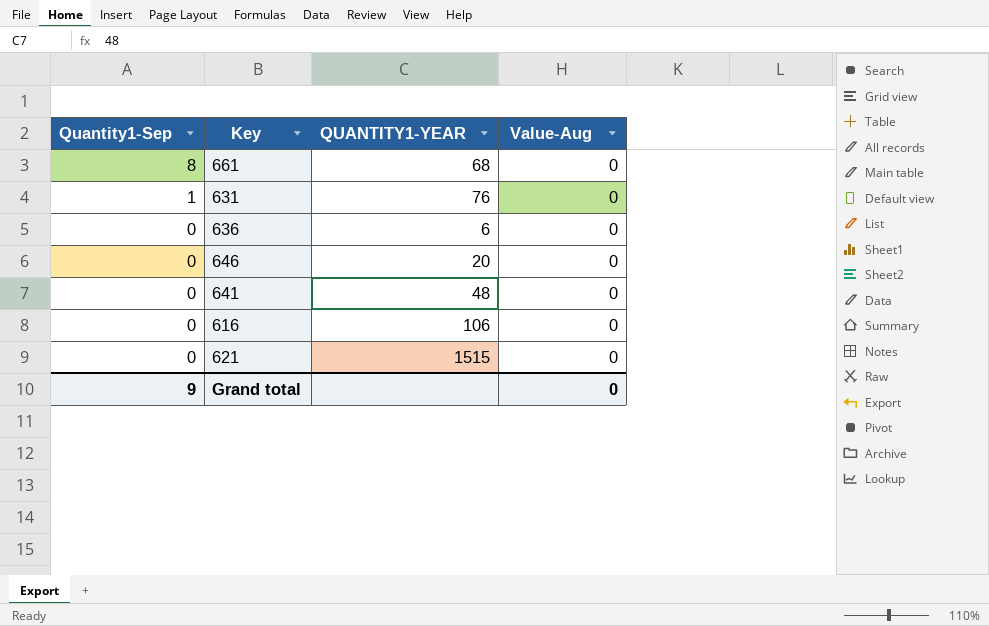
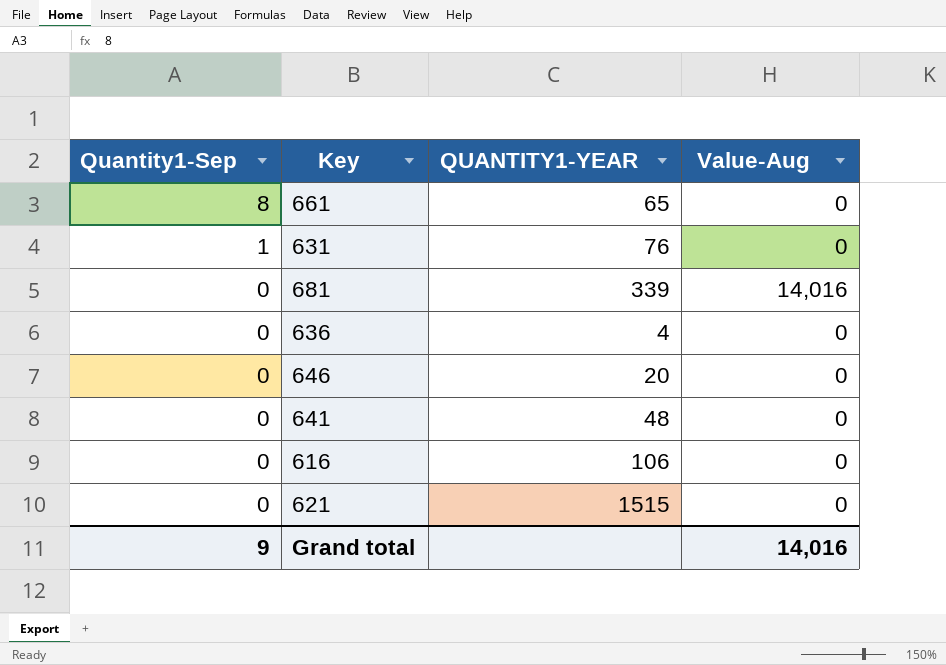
661 | QUANTITY1-YEAR: 68 -> 65
row 681: none -> 0 | 339 | 14,016
636 | QUANTITY1-YEAR: 6 -> 4
Grand total | Value-Aug: 0 -> 14,016

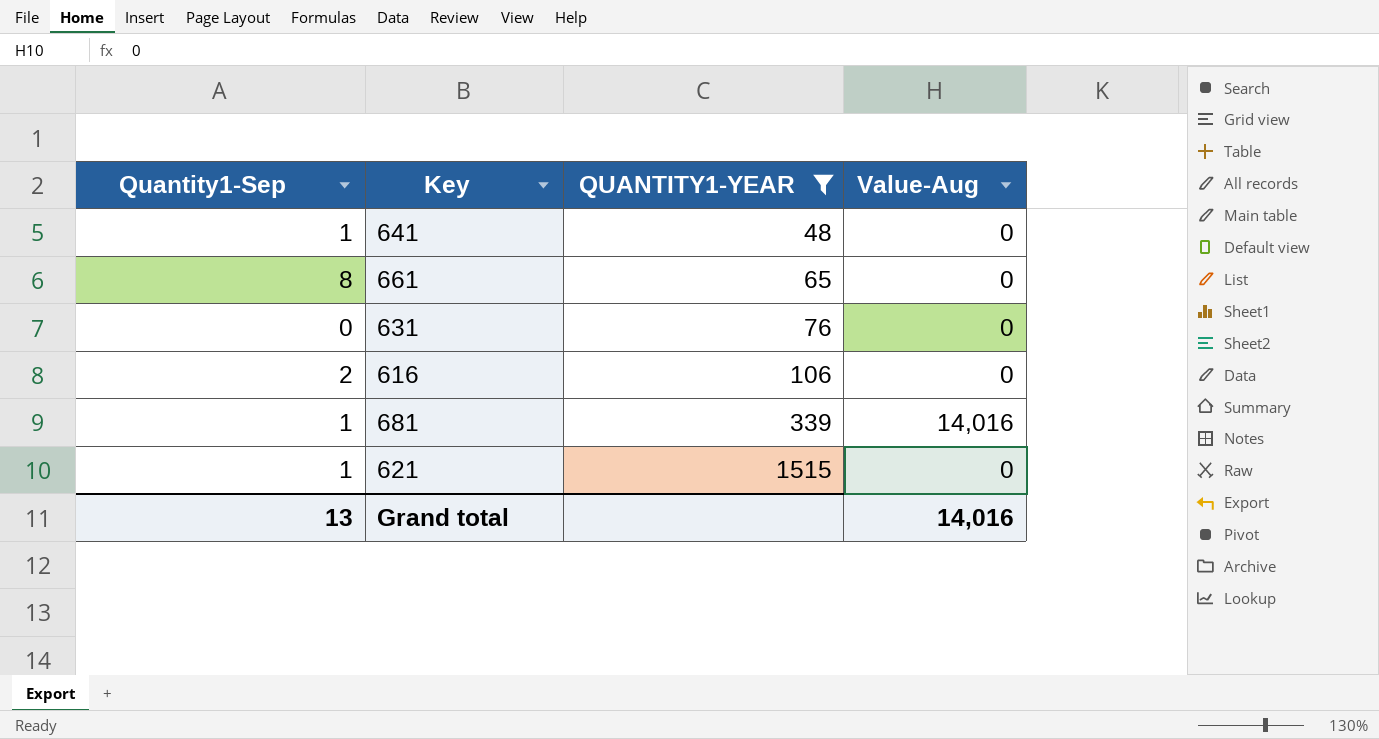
filter: none -> QUANTITY1-YEAR >= 48
row order: Quantity1-Sep descending -> QUANTITY1-YEAR ascending
641 | Quantity1-Sep: 0 -> 1
631 | Quantity1-Sep: 1 -> 0
616 | Quantity1-Sep: 0 -> 2
681 | Quantity1-Sep: 0 -> 1
621 | Quantity1-Sep: 0 -> 1
Grand total | Quantity1-Sep: 9 -> 13

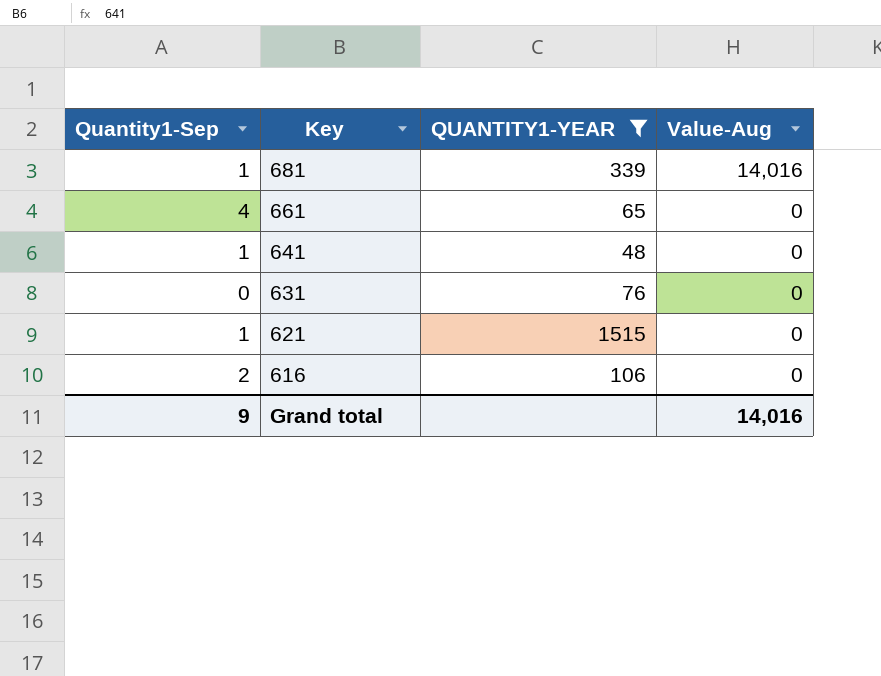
row order: QUANTITY1-YEAR ascending -> Key descending
661 | Quantity1-Sep: 8 -> 4
Grand total | Quantity1-Sep: 13 -> 9

